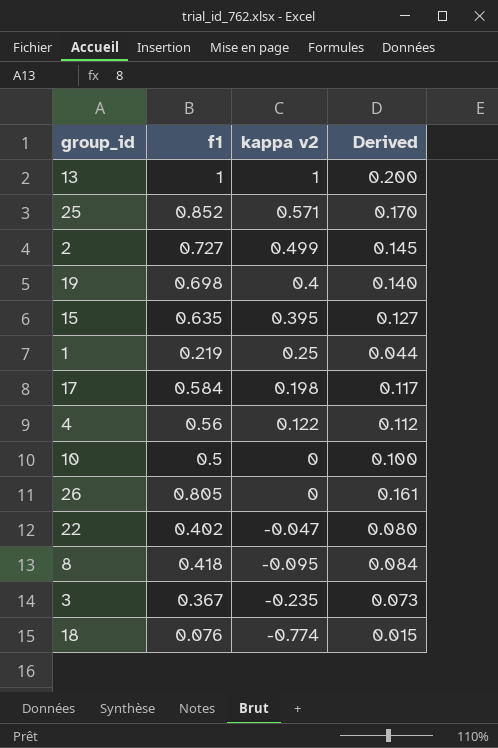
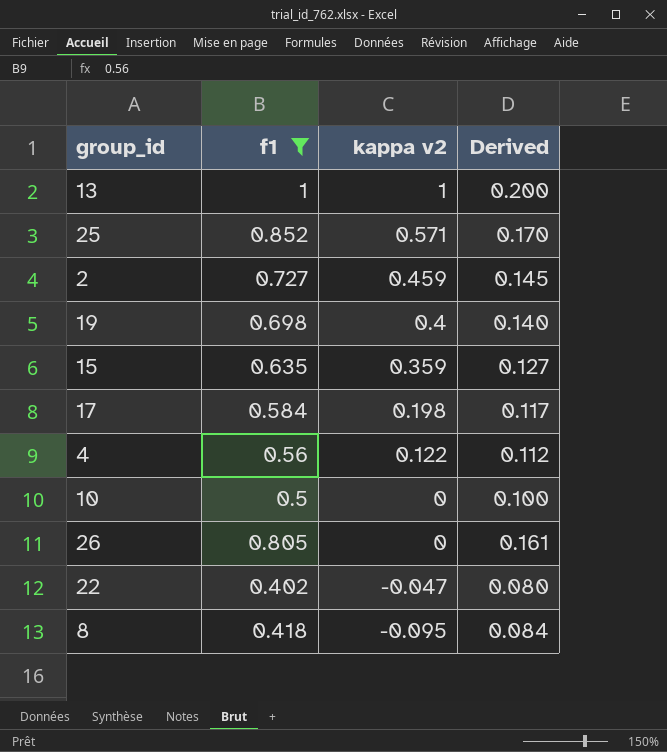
filter: none -> f1 >= 0.402
2 | kappa v2: 0.499 -> 0.459
15 | kappa v2: 0.395 -> 0.359

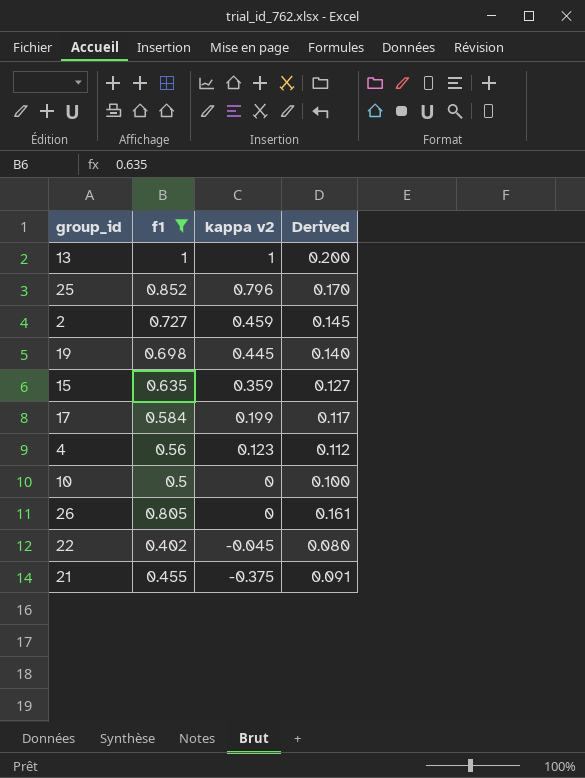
row 8: 0.418 | -0.095 | 0.084 -> none
25 | kappa v2: 0.571 -> 0.796
19 | kappa v2: 0.4 -> 0.445
17 | kappa v2: 0.198 -> 0.199
4 | kappa v2: 0.122 -> 0.123
22 | kappa v2: -0.047 -> -0.045
row 21: none -> 0.455 | -0.375 | 0.091

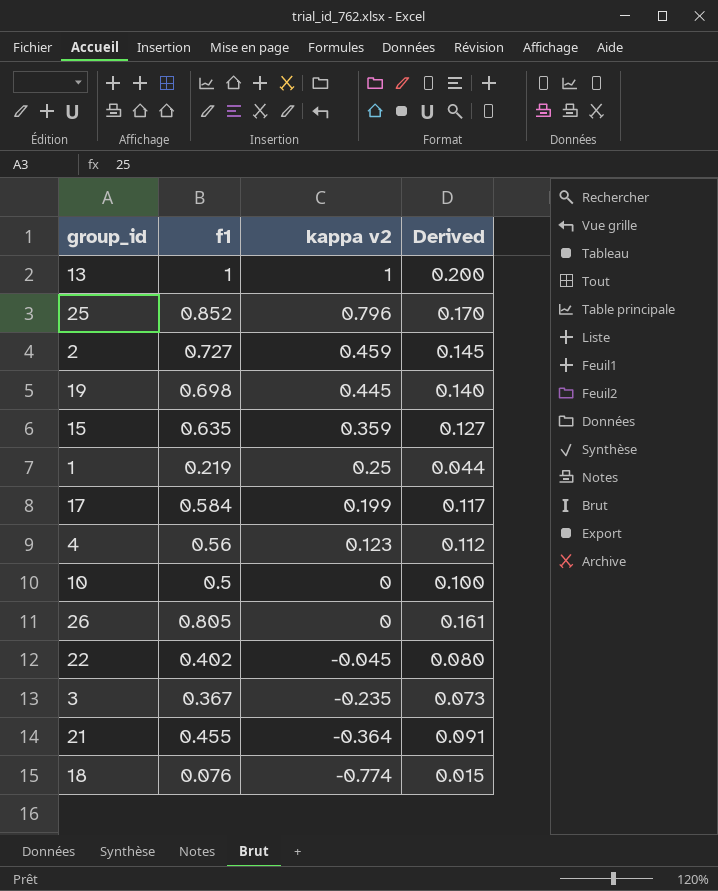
filter: f1 >= 0.402 -> none
21 | kappa v2: -0.375 -> -0.364

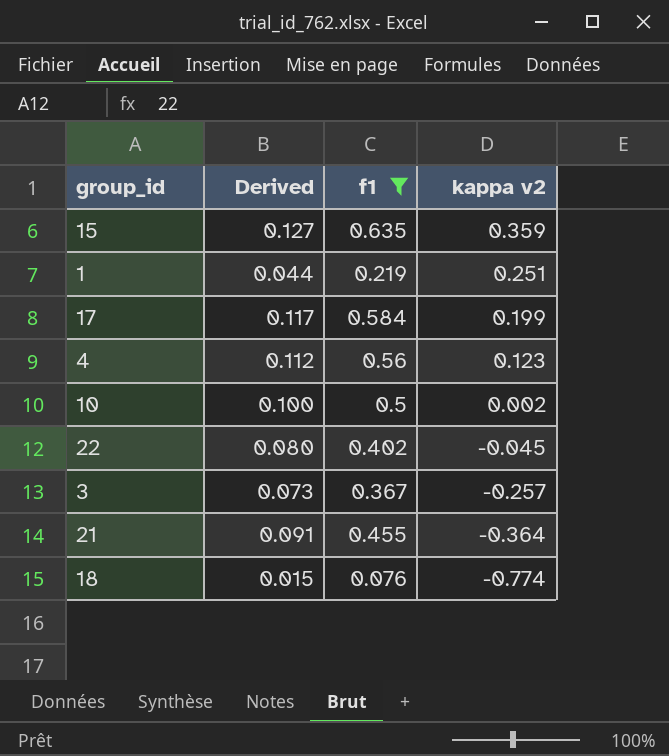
filter: none -> f1 <= 0.635
column Derived | position: 4 -> 2
1 | kappa v2: 0.25 -> 0.251
10 | kappa v2: 0 -> 0.002
3 | kappa v2: -0.235 -> -0.257

